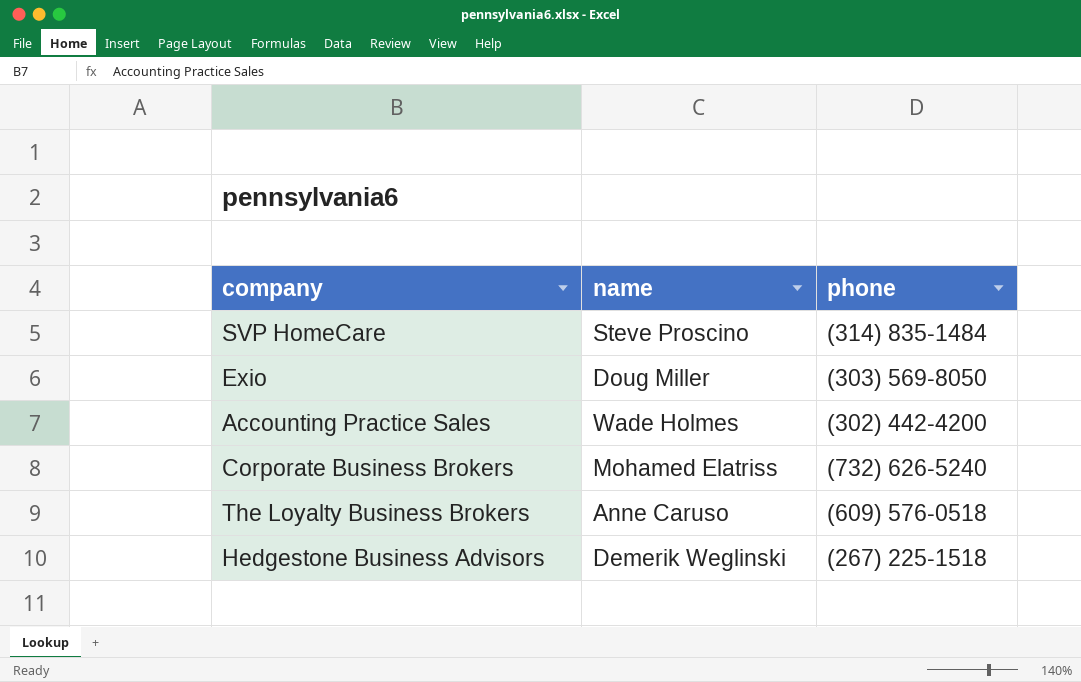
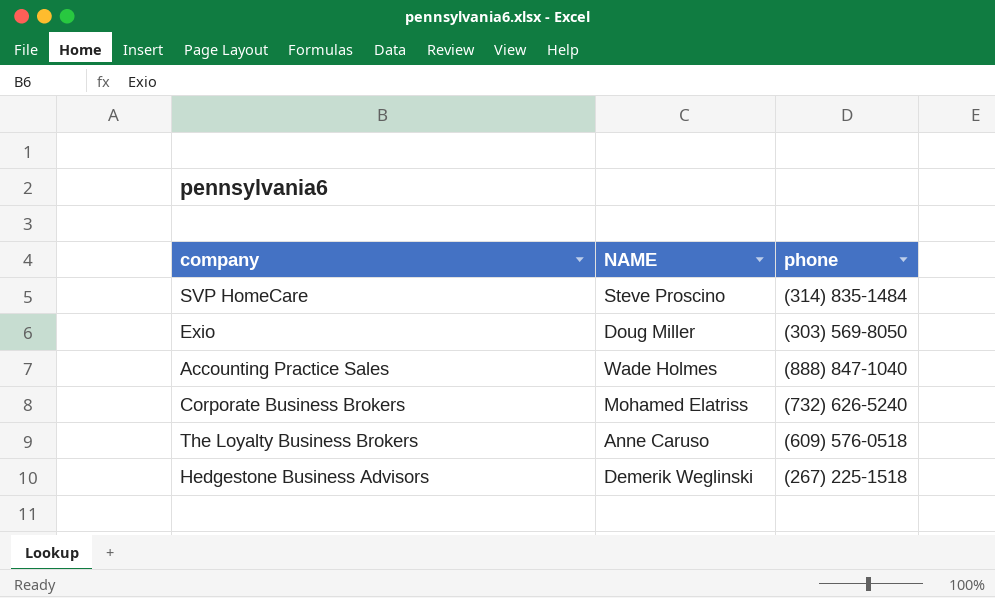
column name: name -> NAME
Accounting Practice Sales | phone: (302) 442-4200 -> (888) 847-1040

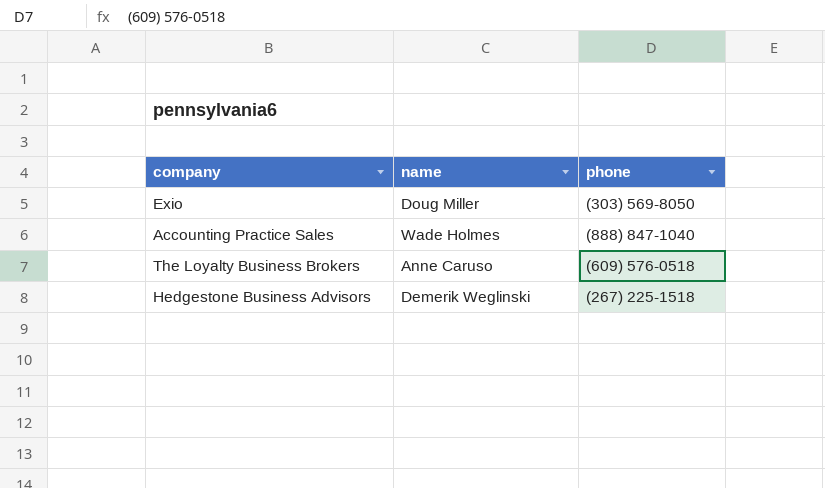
column name: NAME -> name
row SVP HomeCare: Steve Proscino | (314) 835-1484 -> none
row Corporate Business Brokers: Mohamed Elatriss | (732) 626-5240 -> none

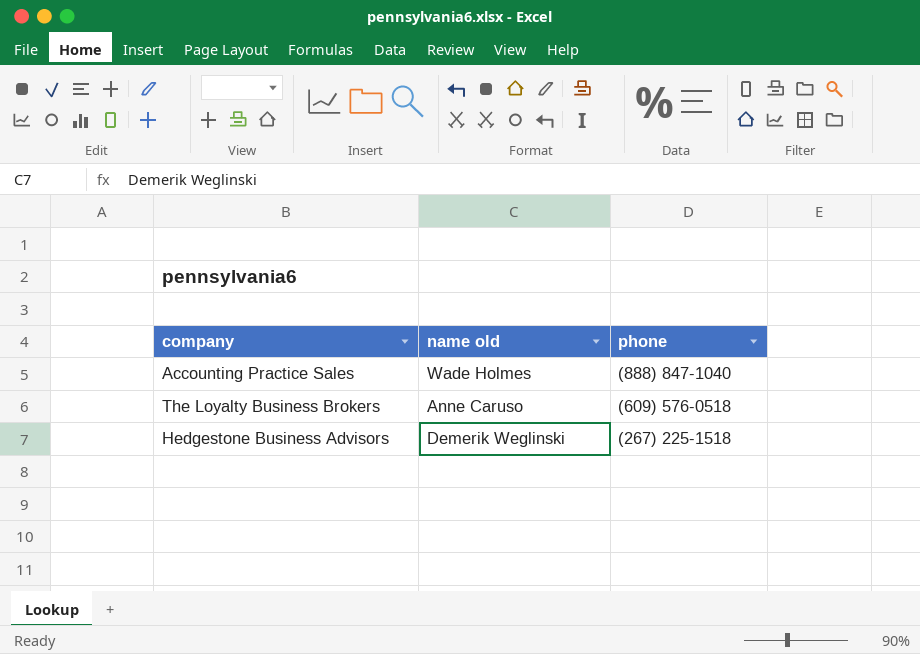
column name: name -> name old
row Exio: Doug Miller | (303) 569-8050 -> none

